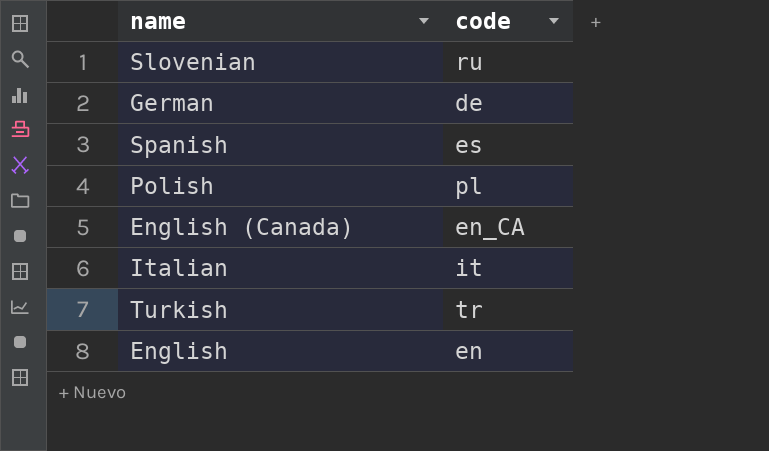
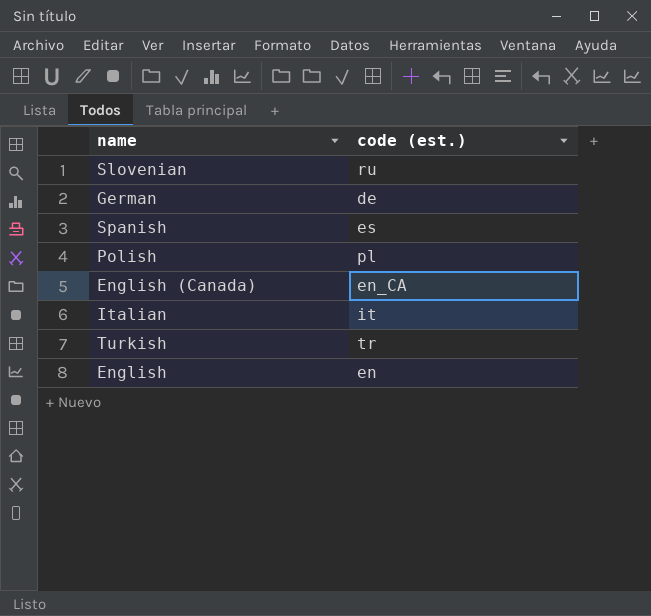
column name: code -> code (est.)

